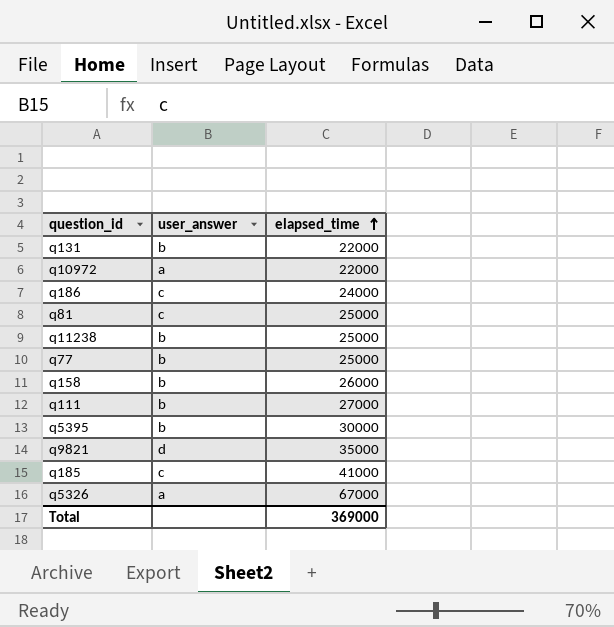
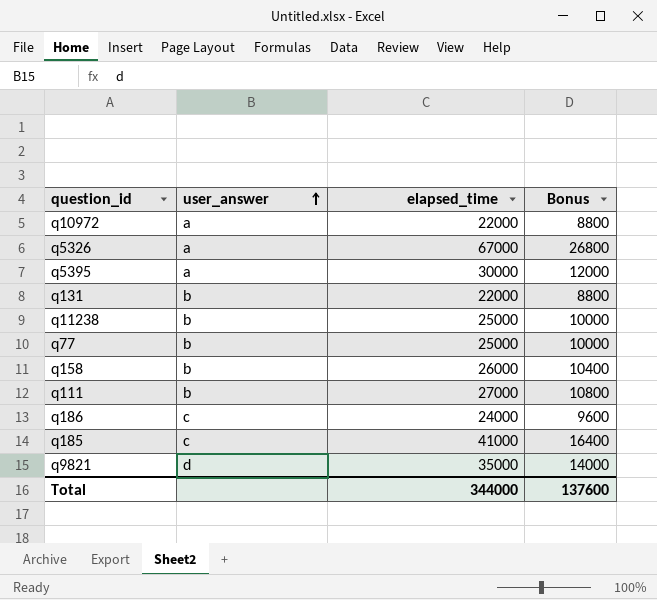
row order: elapsed_time ascending -> user_answer ascending
column Bonus | formula: none -> [elapsed_time] * 0.4
row q81: c | 25000 -> none
q5395 | user_answer: b -> a
Total | elapsed_time: 369000 -> 344000

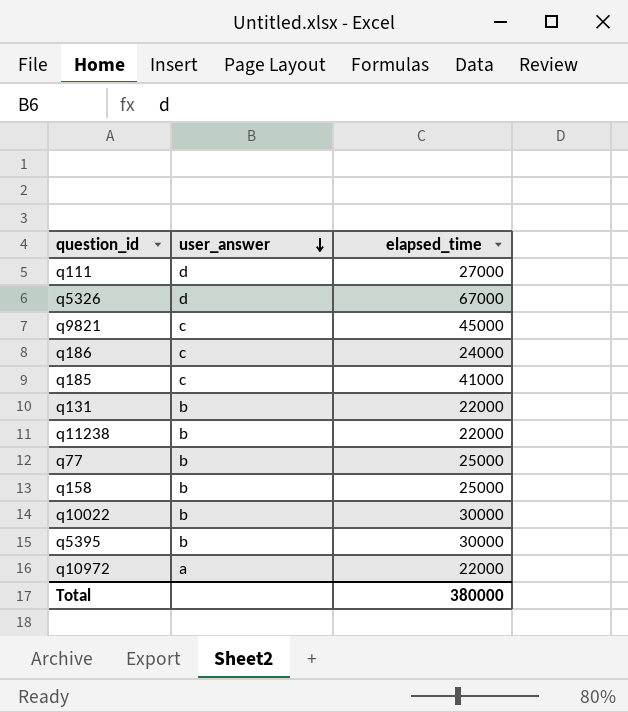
row order: user_answer ascending -> user_answer descending
column Bonus | formula: [elapsed_time] * 0.4 -> none
q111 | user_answer: b -> d
q5326 | user_answer: a -> d
q9821 | user_answer: d -> c
q9821 | elapsed_time: 35000 -> 45000
q11238 | elapsed_time: 25000 -> 22000
q158 | elapsed_time: 26000 -> 25000
row q10022: none -> b | 30000
q5395 | user_answer: a -> b
Total | elapsed_time: 344000 -> 380000

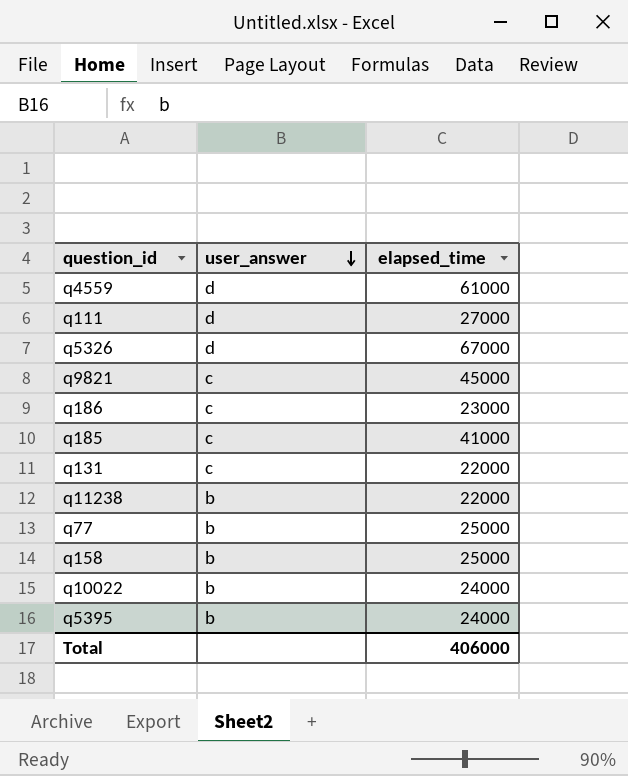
row q10972: a | 22000 -> none
row q4559: none -> d | 61000
q186 | elapsed_time: 24000 -> 23000
q131 | user_answer: b -> c
q10022 | elapsed_time: 30000 -> 24000
q5395 | elapsed_time: 30000 -> 24000
Total | elapsed_time: 380000 -> 406000

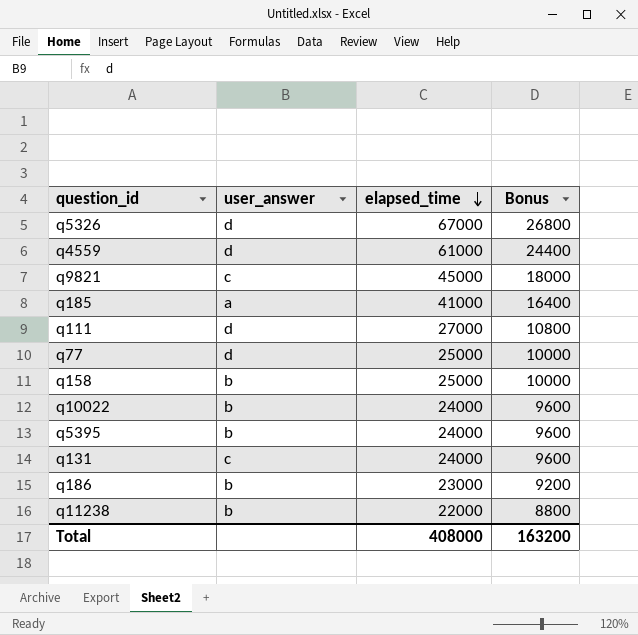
row order: user_answer descending -> elapsed_time descending
column Bonus | formula: none -> [elapsed_time] * 0.4
q185 | user_answer: c -> a
q77 | user_answer: b -> d
q131 | elapsed_time: 22000 -> 24000
q186 | user_answer: c -> b
Total | elapsed_time: 406000 -> 408000

